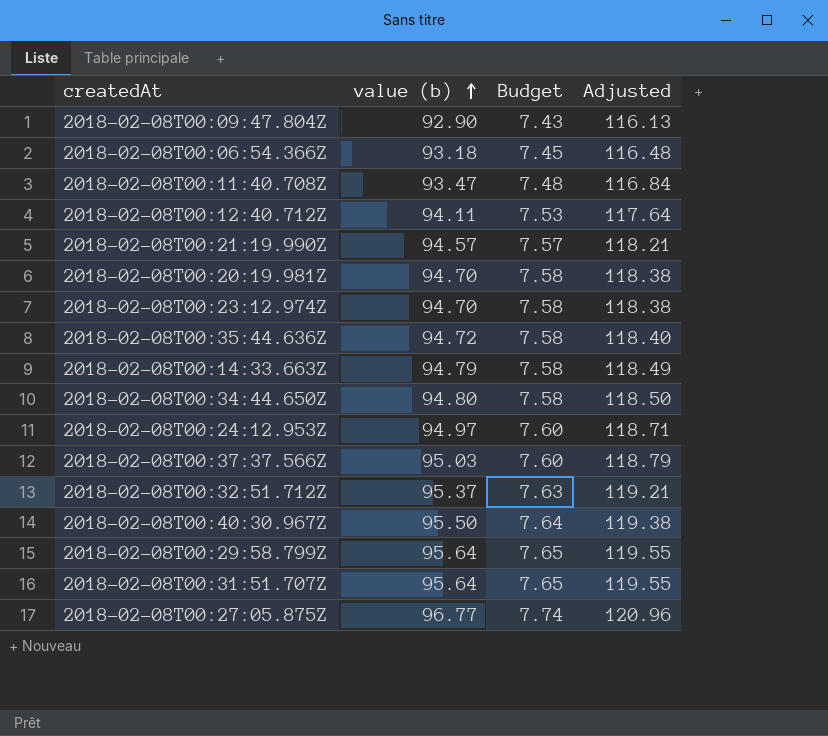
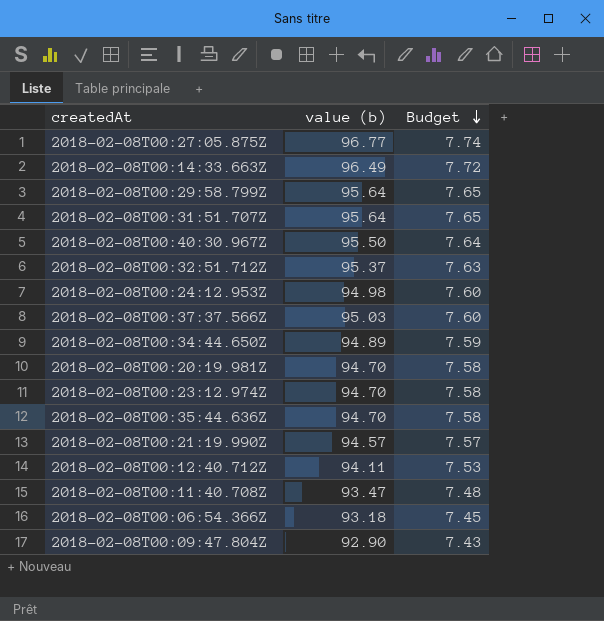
row order: value (b) ascending -> Budget descending
column Adjusted | formula: [value (b)] * 1.25 -> none
2018-02-08T00:14:33.663Z | value (b): 94.79 -> 96.49
2018-02-08T00:14:33.663Z | Budget: 7.58 -> 7.72
2018-02-08T00:24:12.953Z | value (b): 94.97 -> 94.98
2018-02-08T00:34:44.650Z | value (b): 94.80 -> 94.89
2018-02-08T00:34:44.650Z | Budget: 7.58 -> 7.59
2018-02-08T00:35:44.636Z | value (b): 94.72 -> 94.70

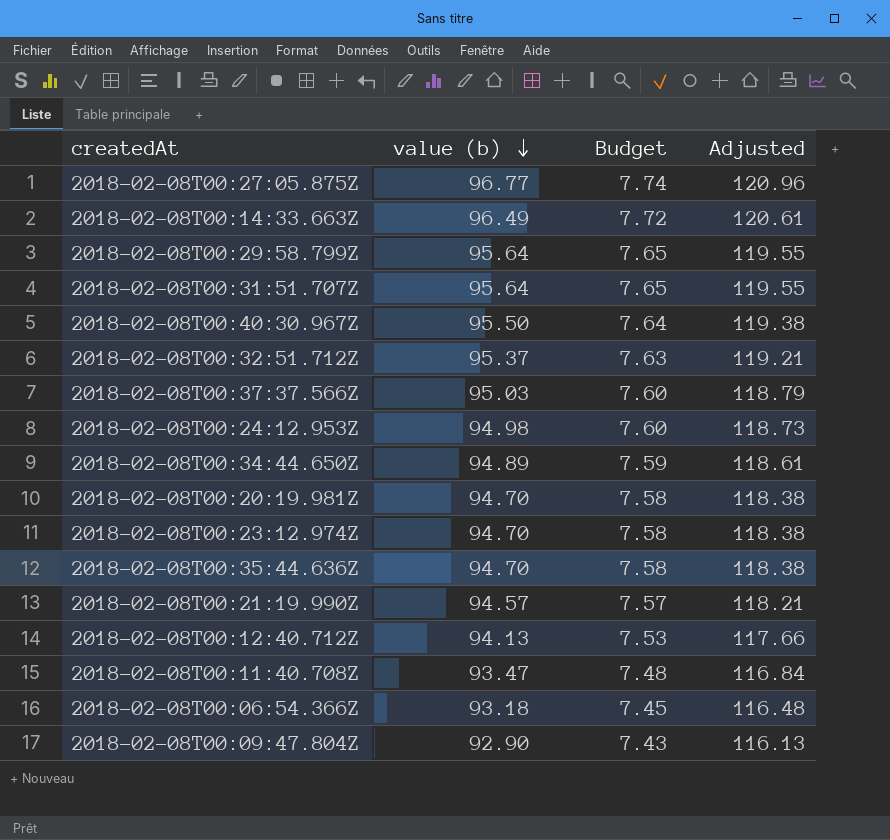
row order: Budget descending -> value (b) descending
column Adjusted | formula: none -> [value (b)] * 1.25
2018-02-08T00:12:40.712Z | value (b): 94.11 -> 94.13

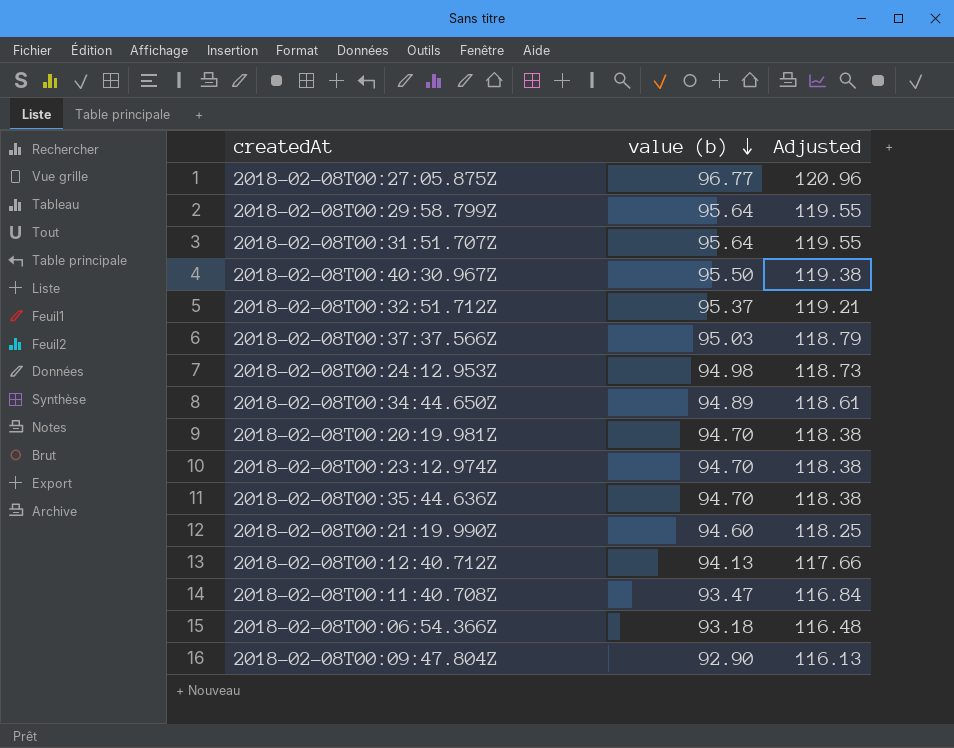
column Budget | formula: [value (b)] * 0.08 -> none
row 2018-02-08T00:14:33.663Z: 96.49 | 7.72 | 120.61 -> none
2018-02-08T00:21:19.990Z | value (b): 94.57 -> 94.60
2018-02-08T00:21:19.990Z | Adjusted: 118.21 -> 118.25

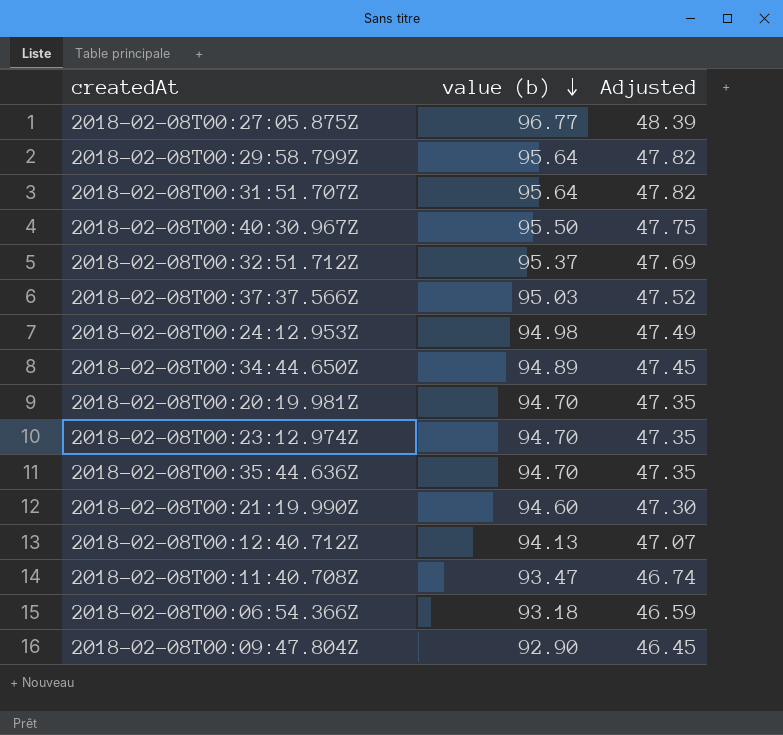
column Adjusted | formula: [value (b)] * 1.25 -> [value (b)] * 0.5

